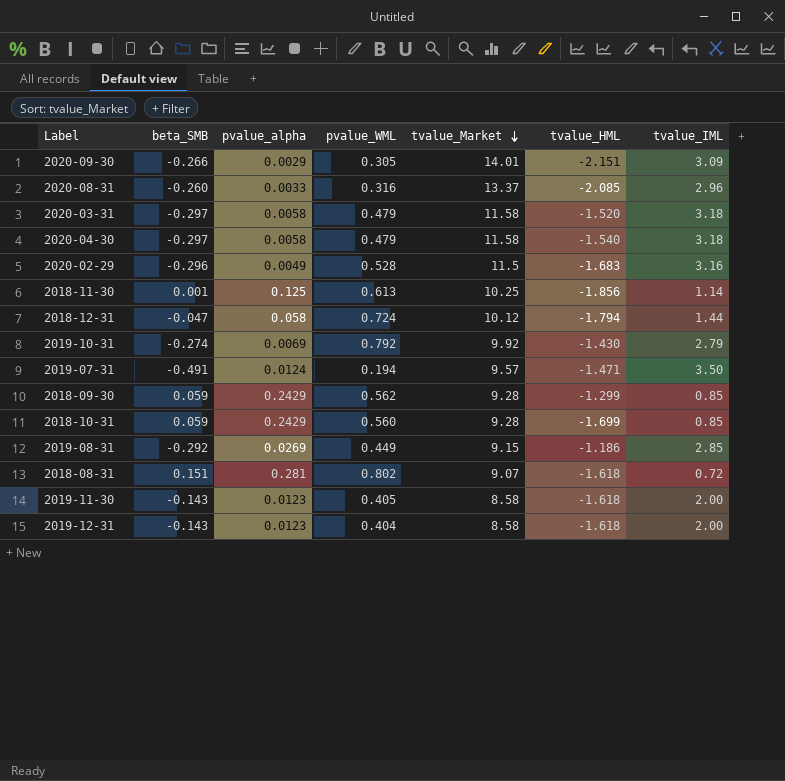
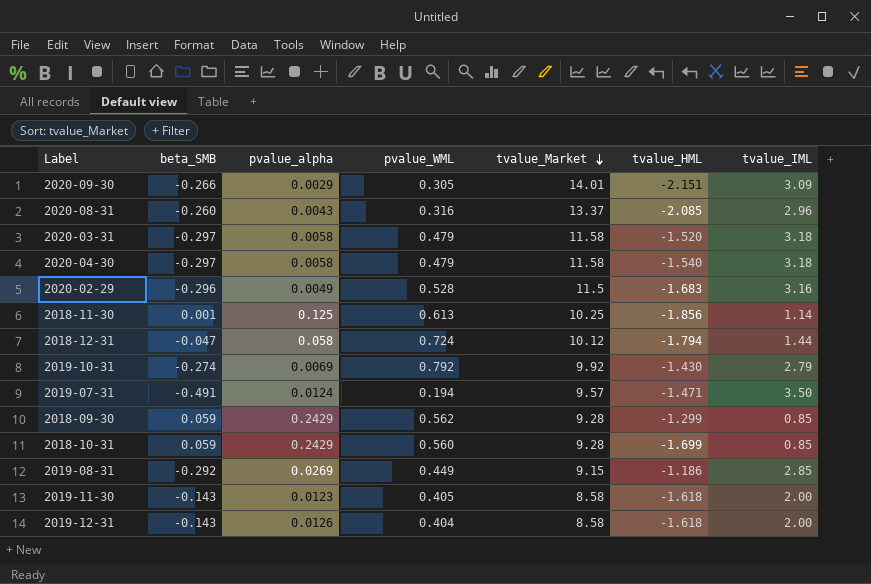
row 2018-08-31: 0.151 | 0.281 | 0.802 | 9.07 | -1.618 | 0.72 -> none
2020-08-31 | pvalue_alpha: 0.0033 -> 0.0043
2019-12-31 | pvalue_alpha: 0.0123 -> 0.0126

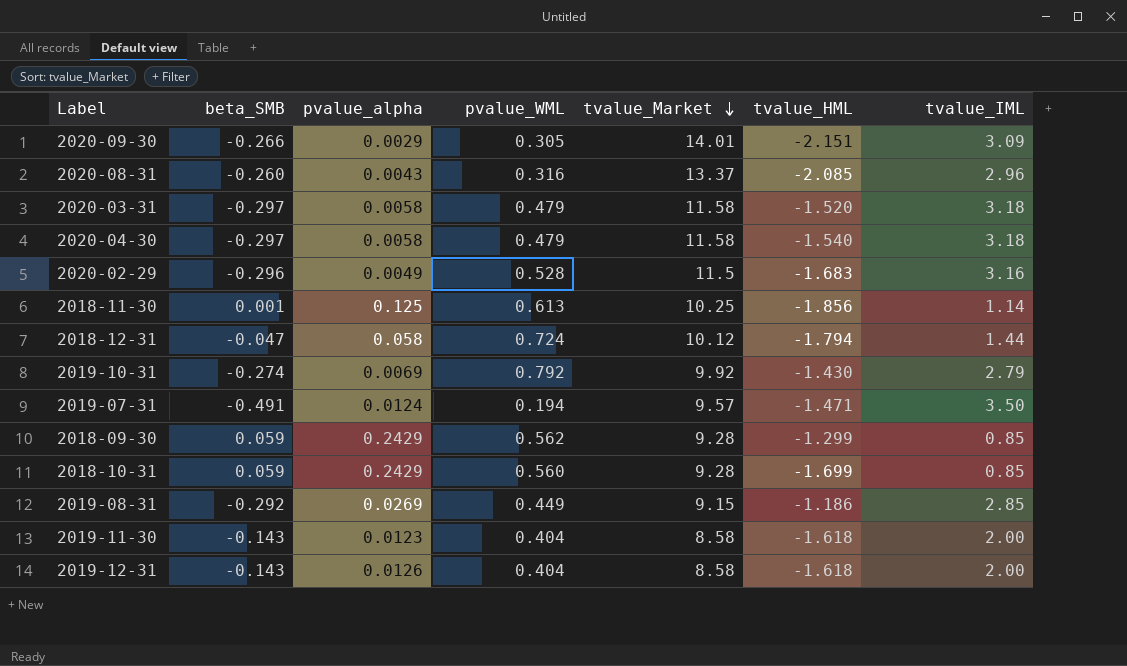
2019-11-30 | pvalue_WML: 0.405 -> 0.404

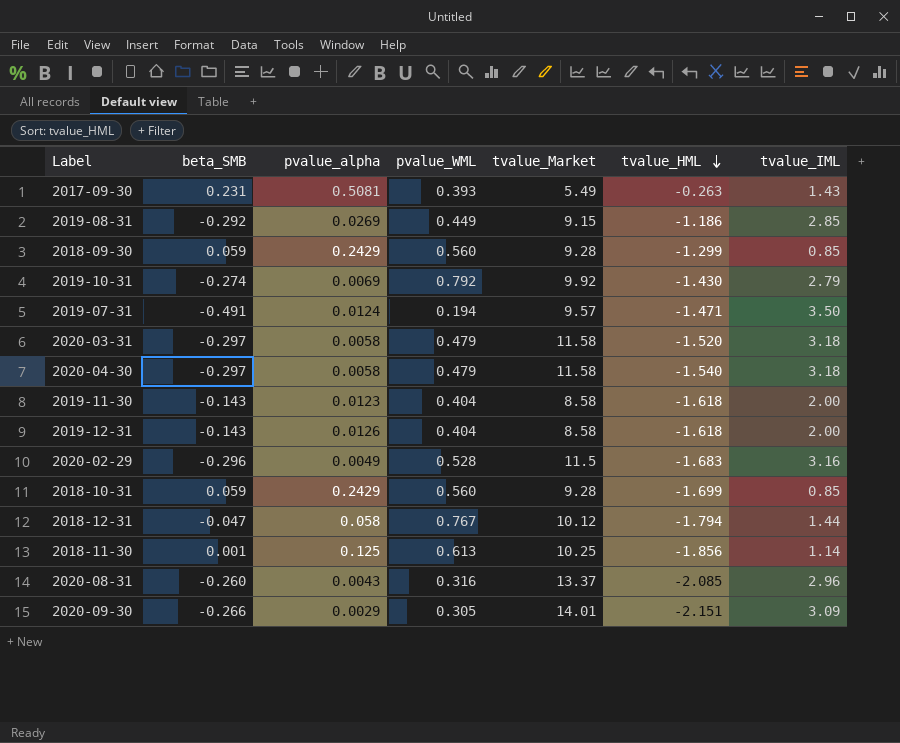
row order: tvalue_Market descending -> tvalue_HML descending
row 2017-09-30: none -> 0.231 | 0.5081 | 0.393 | 5.49 | -0.263 | 1.43
2018-09-30 | pvalue_WML: 0.562 -> 0.560
2018-12-31 | pvalue_WML: 0.724 -> 0.767

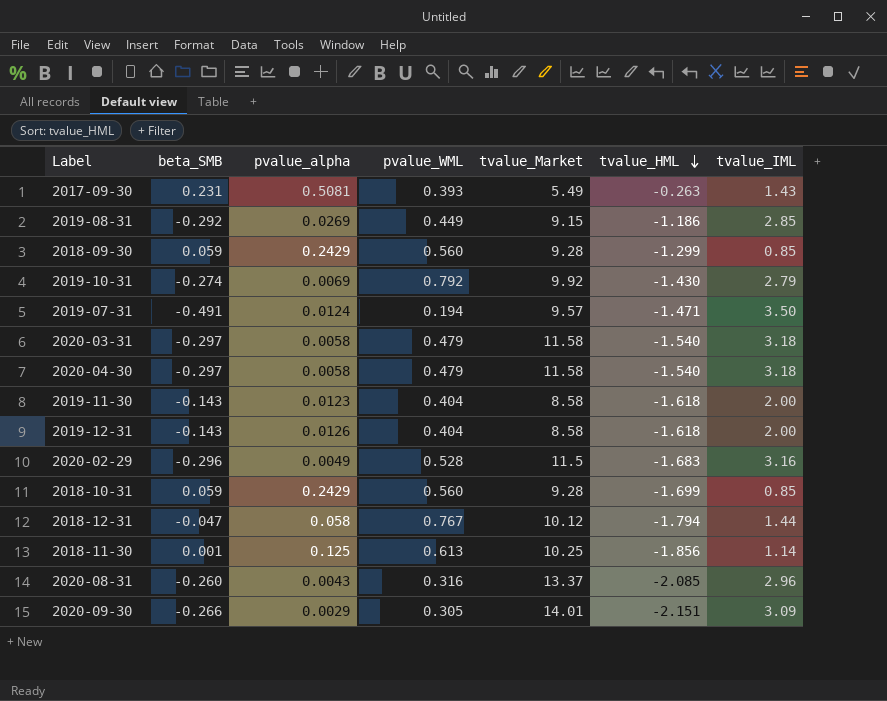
2020-03-31 | tvalue_HML: -1.520 -> -1.540

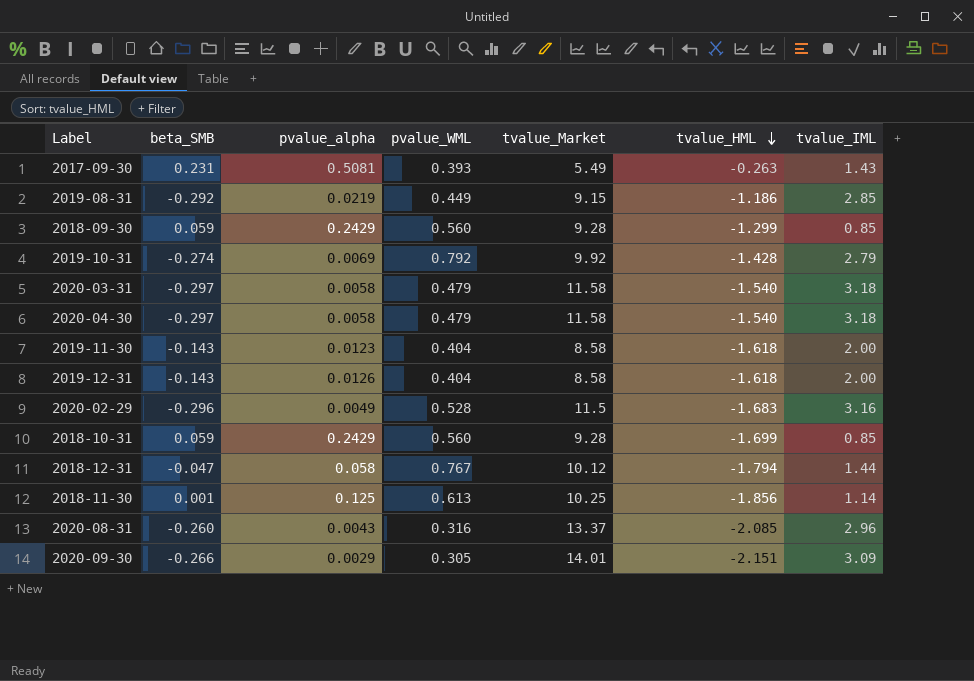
row 2019-07-31: -0.491 | 0.0124 | 0.194 | 9.57 | -1.471 | 3.50 -> none
2019-08-31 | pvalue_alpha: 0.0269 -> 0.0219
2019-10-31 | tvalue_HML: -1.430 -> -1.428

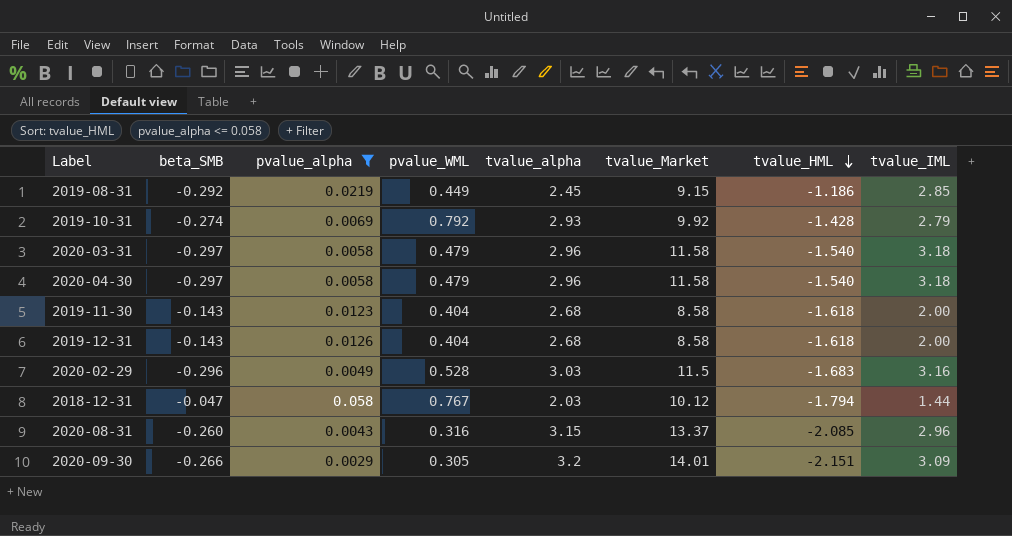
filter: none -> pvalue_alpha <= 0.058
column tvalue_alpha | position: none -> 5

